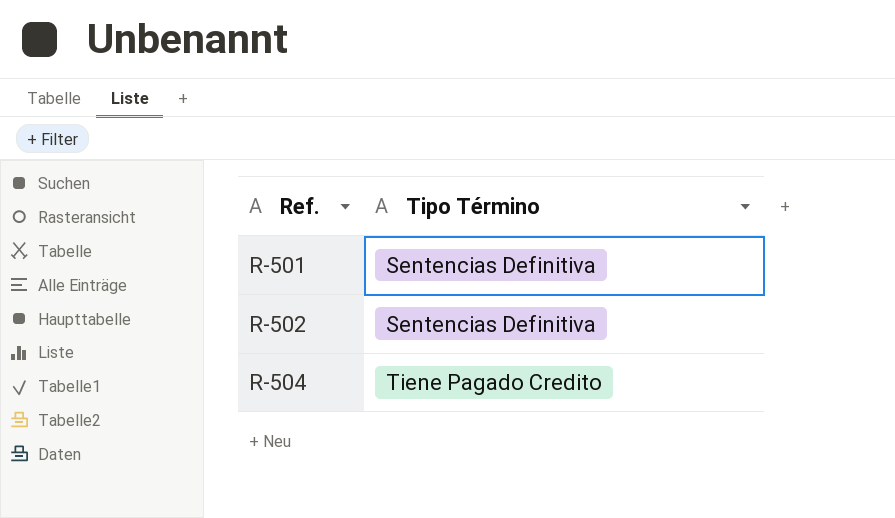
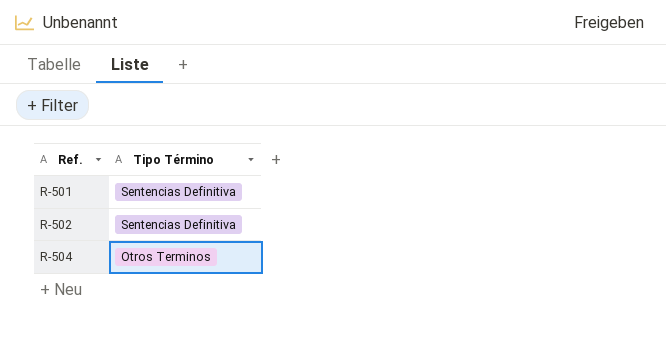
R-504 | Tipo Término: Tiene Pagado Credito -> Otros Terminos

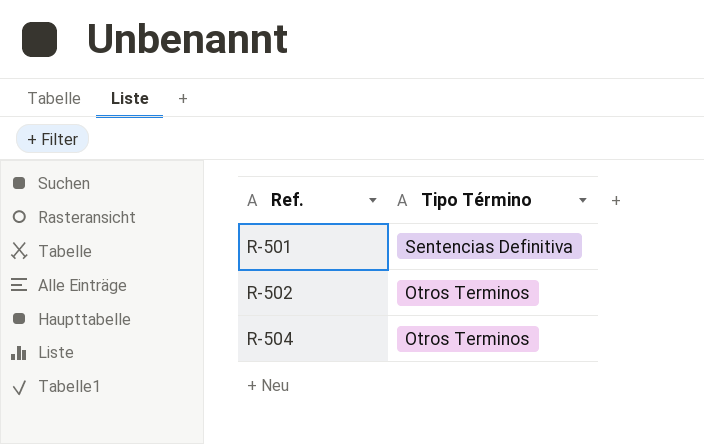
R-502 | Tipo Término: Sentencias Definitiva -> Otros Terminos

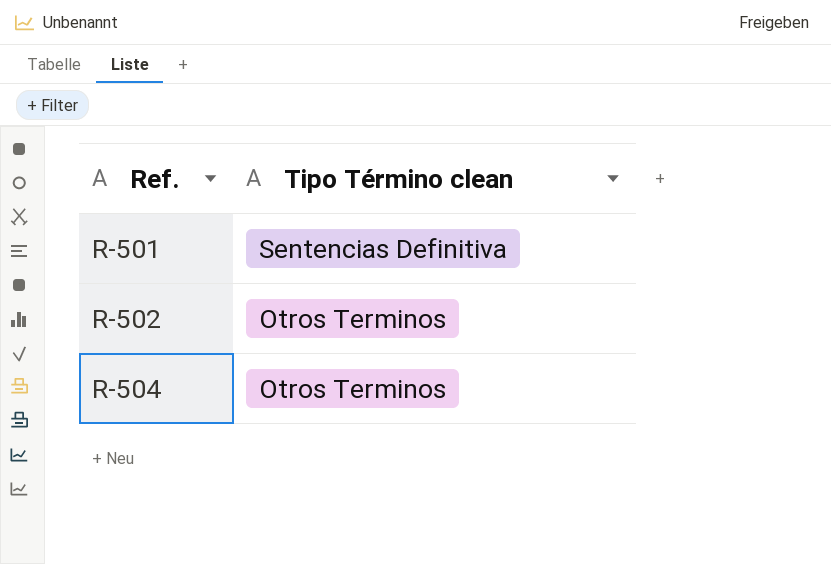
column name: Tipo Término -> Tipo Término clean

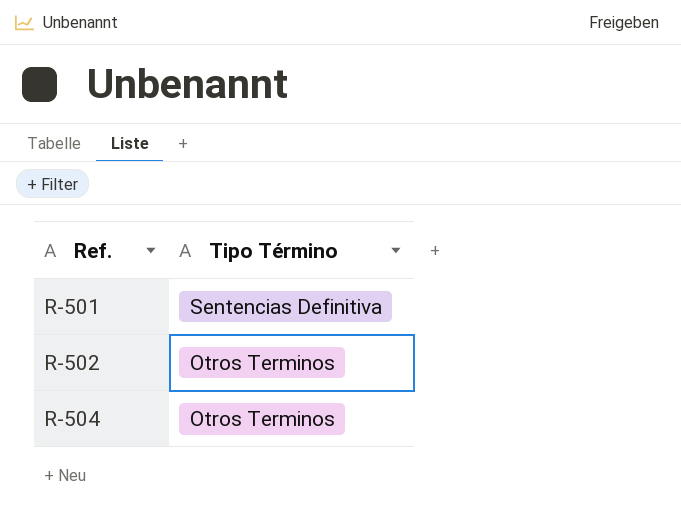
column name: Tipo Término clean -> Tipo Término

